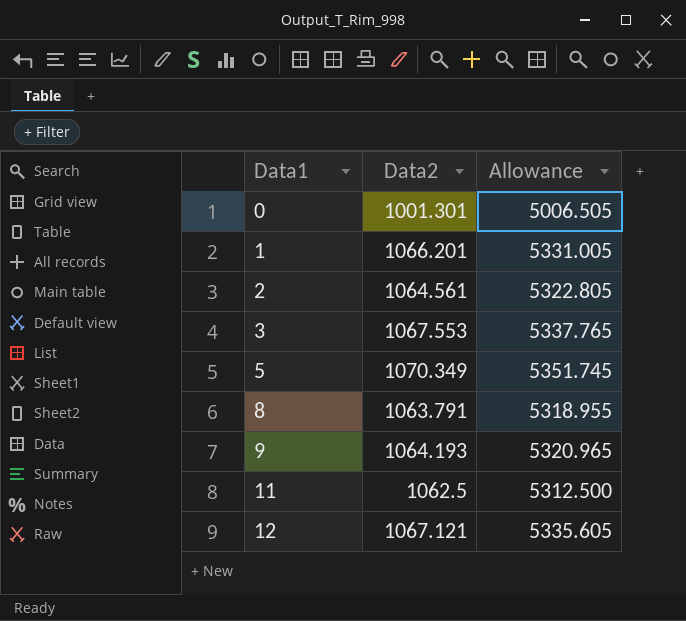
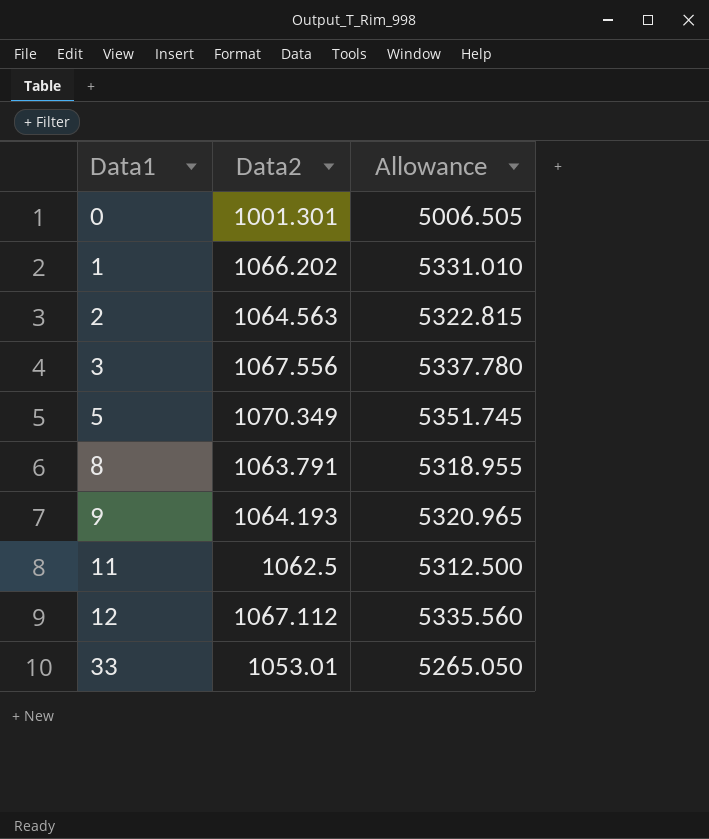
1 | Data2: 1066.201 -> 1066.202
1 | Allowance: 5331.005 -> 5331.010
2 | Data2: 1064.561 -> 1064.563
2 | Allowance: 5322.805 -> 5322.815
3 | Data2: 1067.553 -> 1067.556
3 | Allowance: 5337.765 -> 5337.780
12 | Data2: 1067.121 -> 1067.112
12 | Allowance: 5335.605 -> 5335.560
row 33: none -> 1053.01 | 5265.050

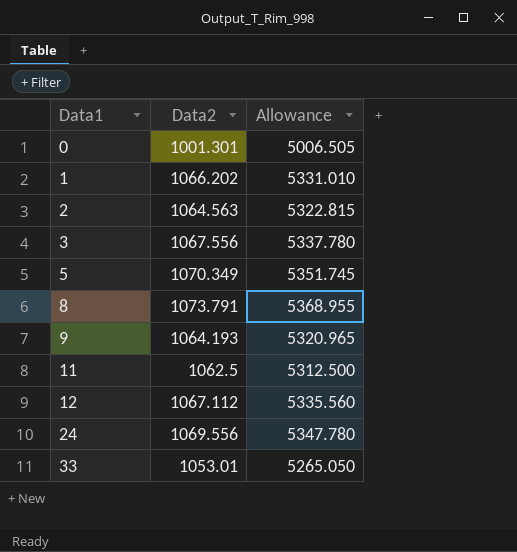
8 | Data2: 1063.791 -> 1073.791
8 | Allowance: 5318.955 -> 5368.955
row 24: none -> 1069.556 | 5347.780

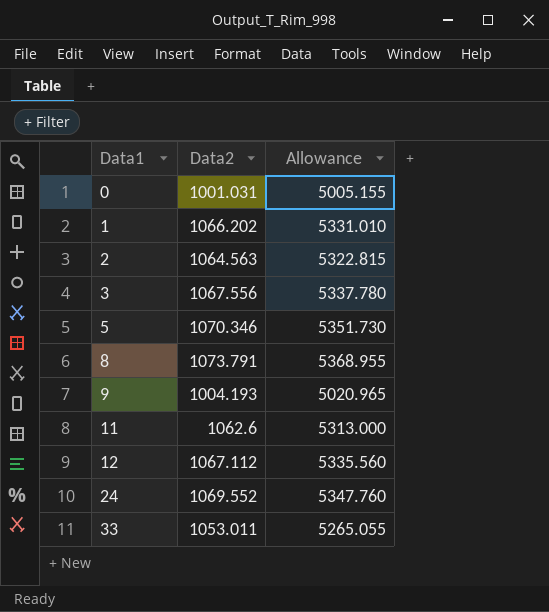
0 | Data2: 1001.301 -> 1001.031
0 | Allowance: 5006.505 -> 5005.155
5 | Data2: 1070.349 -> 1070.346
5 | Allowance: 5351.745 -> 5351.730
9 | Data2: 1064.193 -> 1004.193
9 | Allowance: 5320.965 -> 5020.965
11 | Data2: 1062.5 -> 1062.6
11 | Allowance: 5312.500 -> 5313.000
24 | Data2: 1069.556 -> 1069.552
24 | Allowance: 5347.780 -> 5347.760
33 | Data2: 1053.01 -> 1053.011
33 | Allowance: 5265.050 -> 5265.055

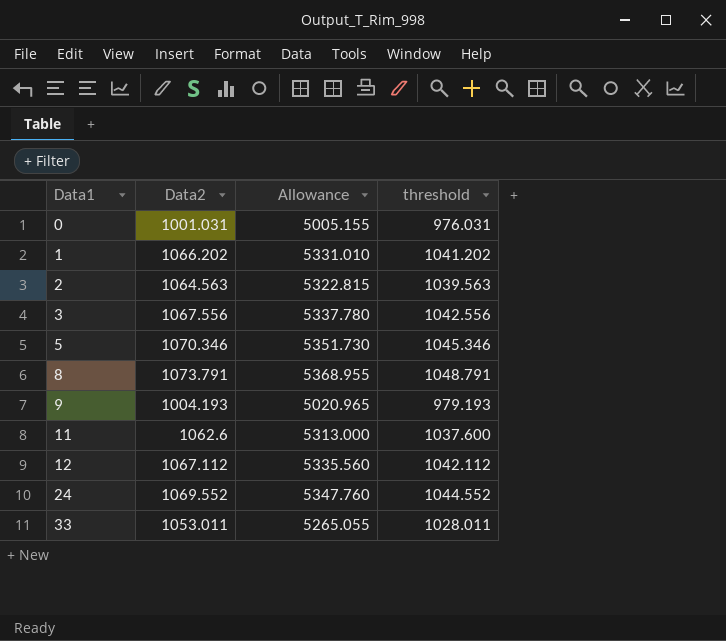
column threshold | formula: none -> [Data2] - 25

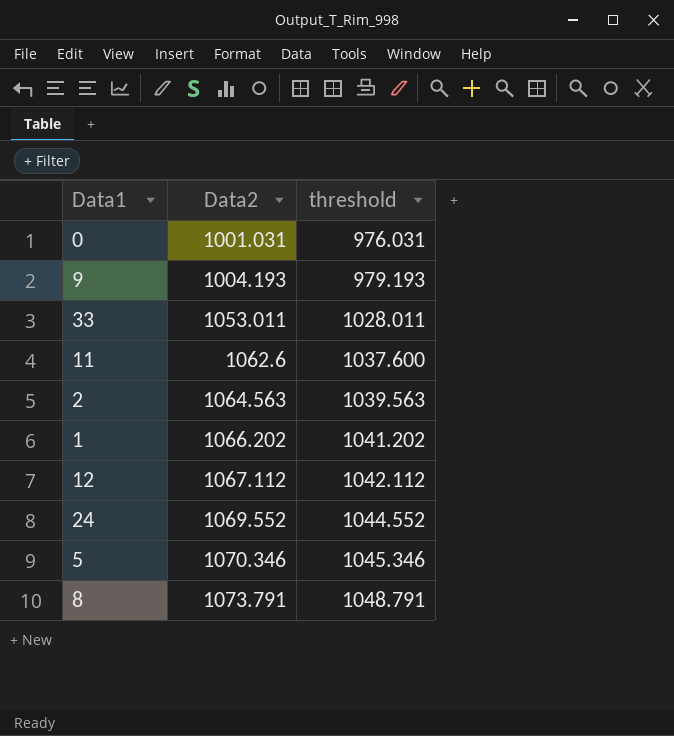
row order: Data1 ascending -> Data2 ascending
column Allowance | formula: [Data2] * 5 -> none
row 3: 1067.556 | 5337.780 | 1042.556 -> none

